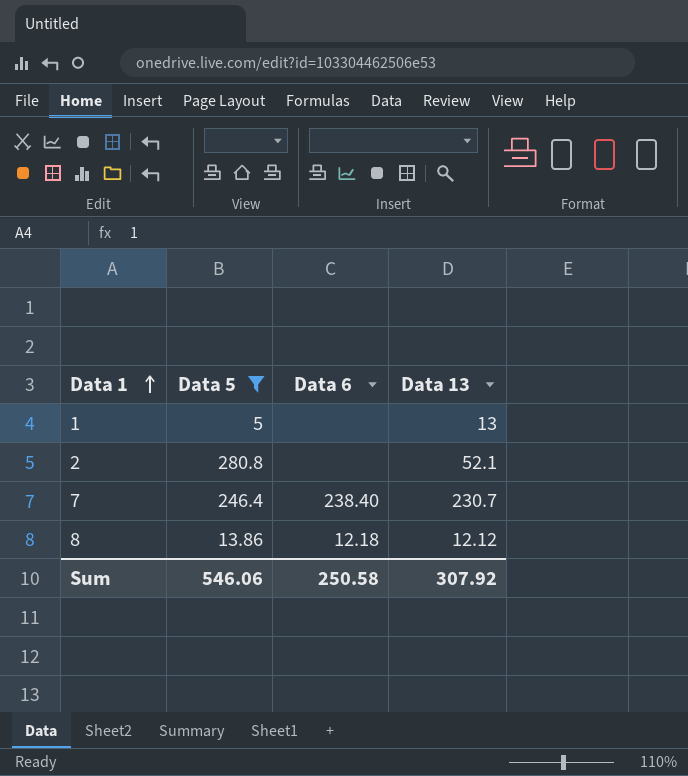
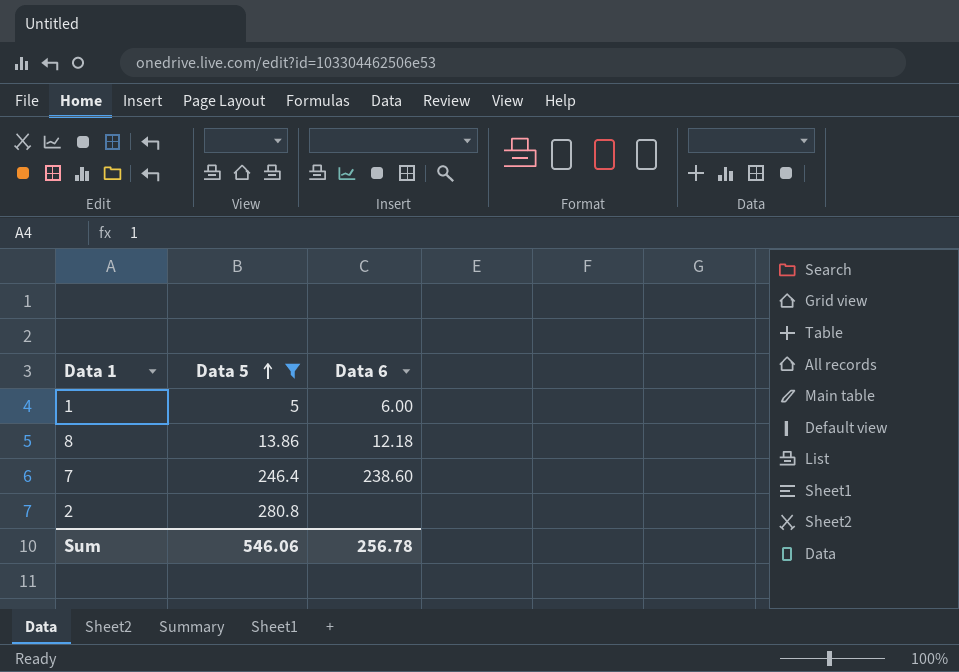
row order: Data 1 ascending -> Data 5 ascending
column Data 13 | position: 4 -> none
1 | Data 6: none -> 6.00
7 | Data 6: 238.40 -> 238.60
Sum | Data 6: 250.58 -> 256.78

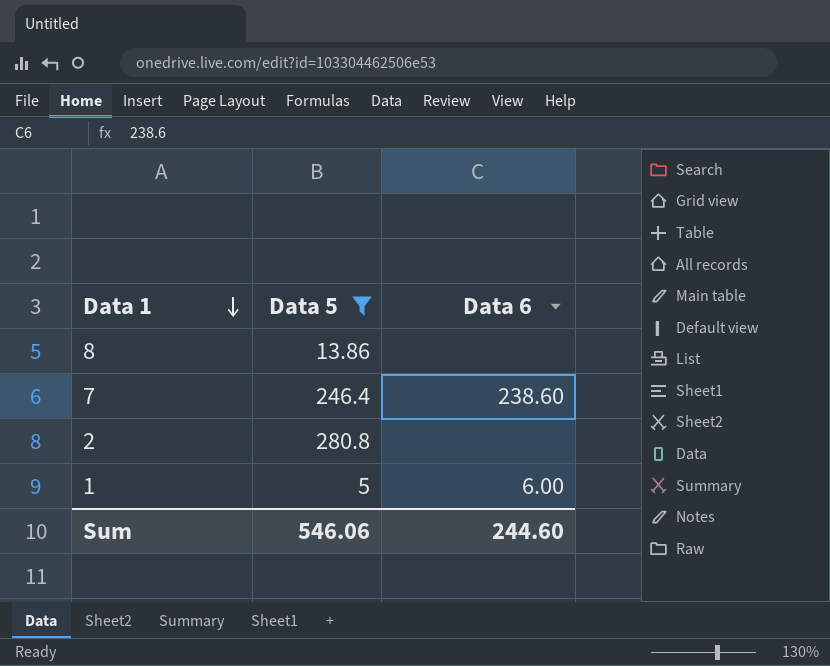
row order: Data 5 ascending -> Data 1 descending
8 | Data 6: 12.18 -> none
Sum | Data 6: 256.78 -> 244.60

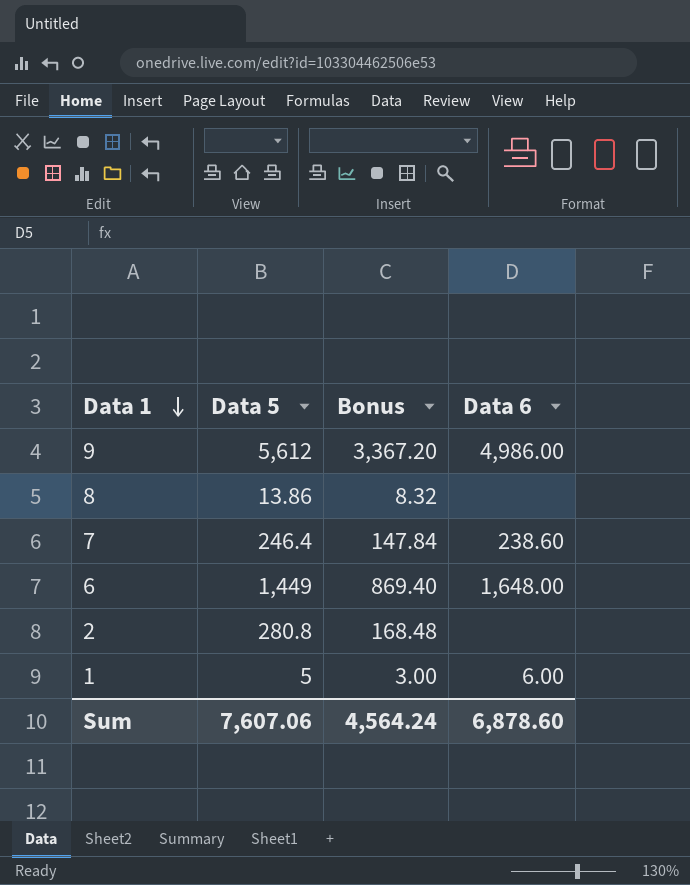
filter: Data 5 <= 280.8 -> none
column Bonus | formula: none -> [Data 5] * 0.6
Sum | Data 5: 546.06 -> 7,607.06
Sum | Data 6: 244.60 -> 6,878.60

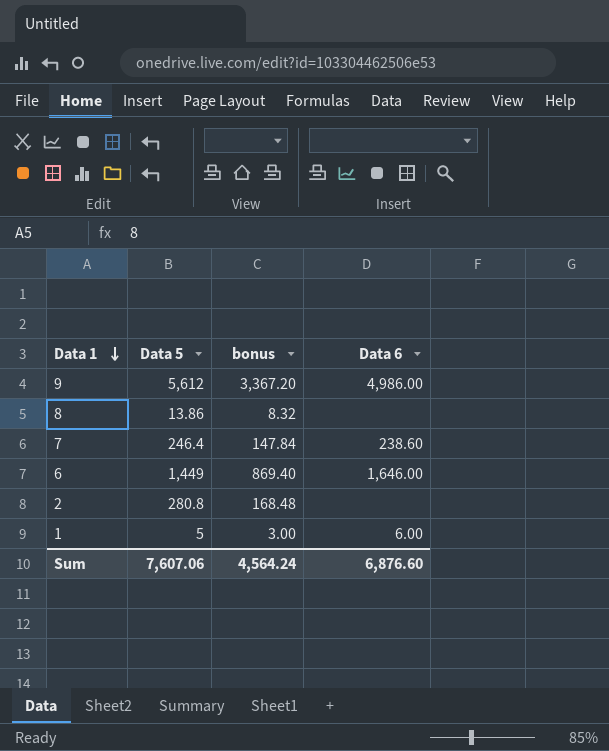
column name: Bonus -> bonus
6 | Data 6: 1,648.00 -> 1,646.00
Sum | Data 6: 6,878.60 -> 6,876.60

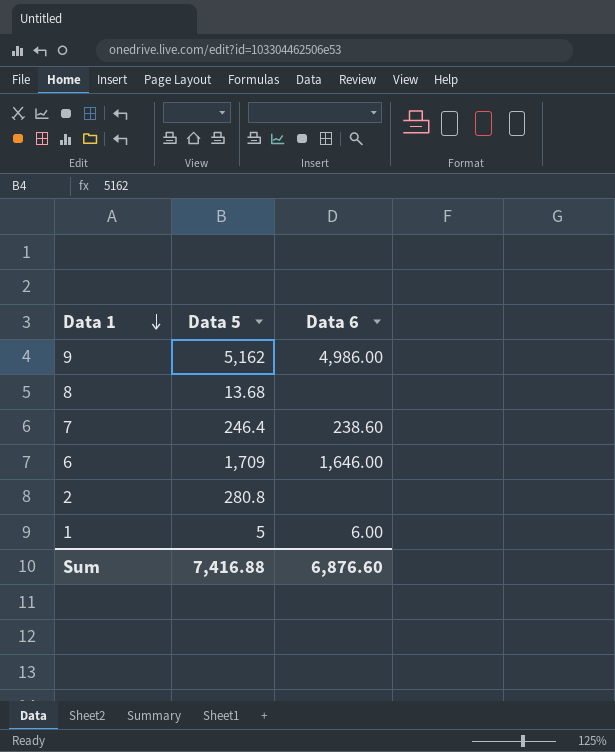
column bonus | formula: [Data 5] * 0.6 -> none
9 | Data 5: 5,612 -> 5,162
8 | Data 5: 13.86 -> 13.68
6 | Data 5: 1,449 -> 1,709
Sum | Data 5: 7,607.06 -> 7,416.88

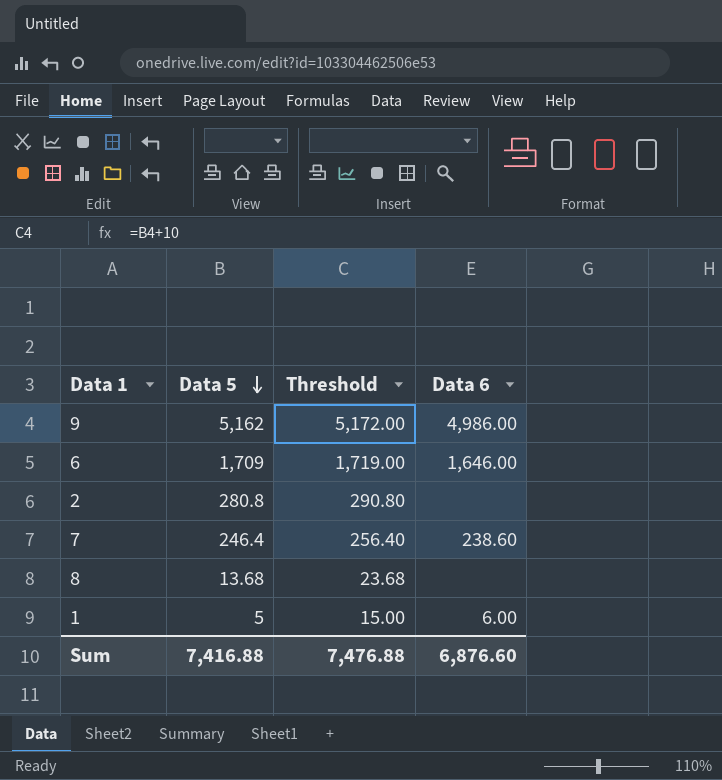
row order: Data 1 descending -> Data 5 descending
column Threshold | formula: none -> [Data 5] + 10

